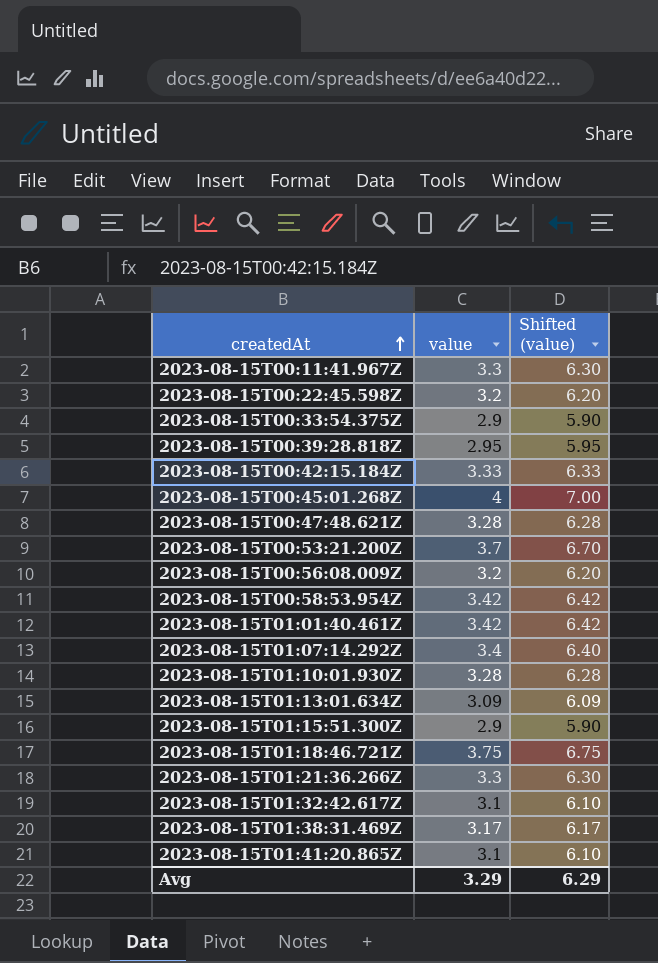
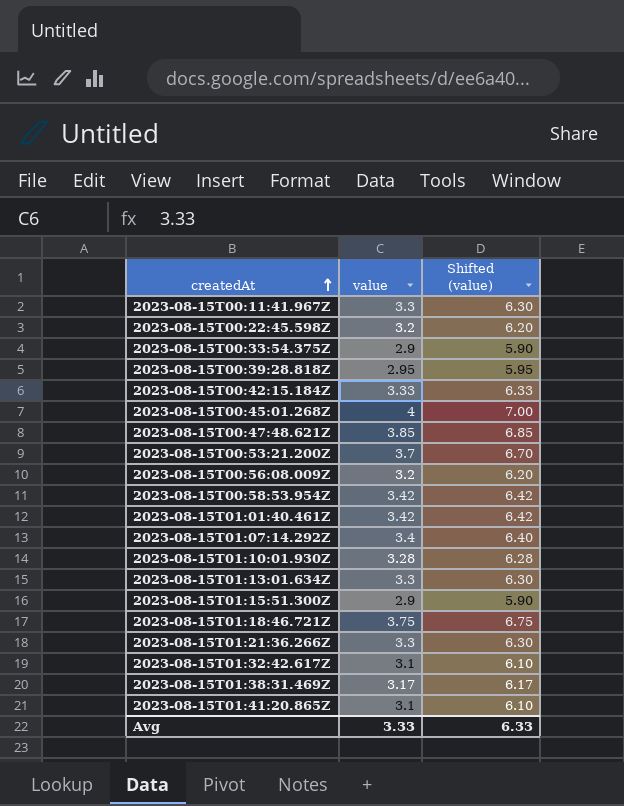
2023-08-15T00:47:48.621Z | value: 3.28 -> 3.85
2023-08-15T00:47:48.621Z | Shifted (value): 6.28 -> 6.85
2023-08-15T01:13:01.634Z | value: 3.09 -> 3.3
2023-08-15T01:13:01.634Z | Shifted (value): 6.09 -> 6.30
Avg | value: 3.29 -> 3.33
Avg | Shifted (value): 6.29 -> 6.33

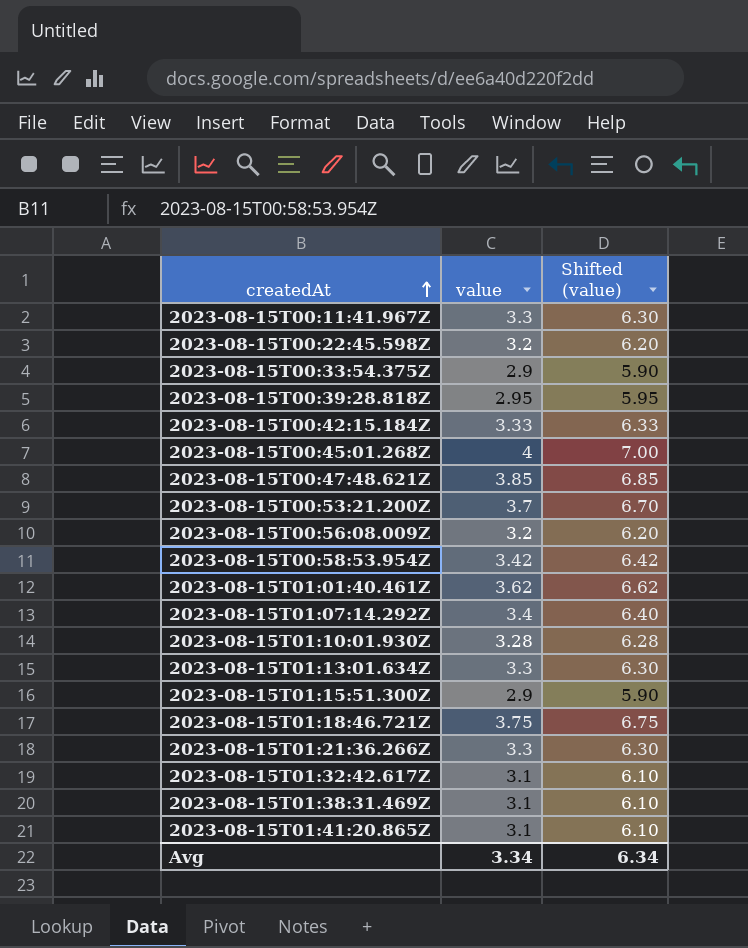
2023-08-15T01:01:40.461Z | value: 3.42 -> 3.62
2023-08-15T01:01:40.461Z | Shifted (value): 6.42 -> 6.62
2023-08-15T01:38:31.469Z | value: 3.17 -> 3.1
2023-08-15T01:38:31.469Z | Shifted (value): 6.17 -> 6.10
Avg | value: 3.33 -> 3.34
Avg | Shifted (value): 6.33 -> 6.34

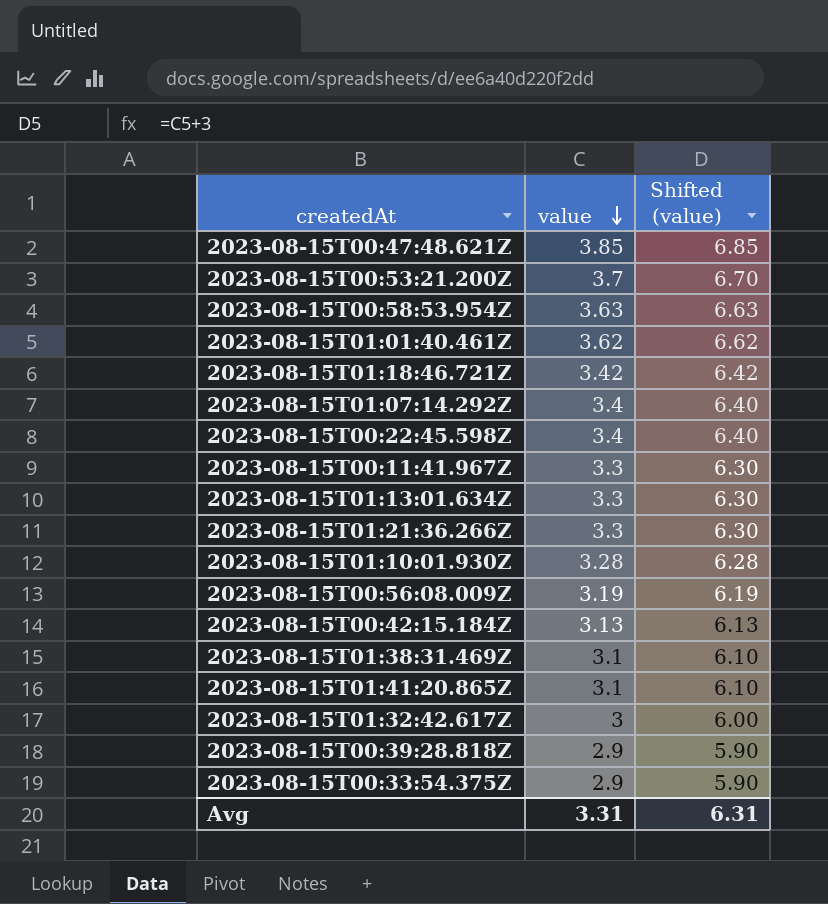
row order: createdAt ascending -> value descending
row 2023-08-15T00:45:01.268Z: 4 | 7.00 -> none
row 2023-08-15T01:15:51.300Z: 2.9 | 5.90 -> none
2023-08-15T00:58:53.954Z | value: 3.42 -> 3.63
2023-08-15T00:58:53.954Z | Shifted (value): 6.42 -> 6.63
2023-08-15T01:18:46.721Z | value: 3.75 -> 3.42
2023-08-15T01:18:46.721Z | Shifted (value): 6.75 -> 6.42
2023-08-15T00:22:45.598Z | value: 3.2 -> 3.4
2023-08-15T00:22:45.598Z | Shifted (value): 6.20 -> 6.40
2023-08-15T00:56:08.009Z | value: 3.2 -> 3.19
2023-08-15T00:56:08.009Z | Shifted (value): 6.20 -> 6.19
2023-08-15T00:42:15.184Z | value: 3.33 -> 3.13
2023-08-15T00:42:15.184Z | Shifted (value): 6.33 -> 6.13
2023-08-15T01:32:42.617Z | value: 3.1 -> 3
2023-08-15T01:32:42.617Z | Shifted (value): 6.10 -> 6.00
2023-08-15T00:39:28.818Z | value: 2.95 -> 2.9
2023-08-15T00:39:28.818Z | Shifted (value): 5.95 -> 5.90
Avg | value: 3.34 -> 3.31
Avg | Shifted (value): 6.34 -> 6.31

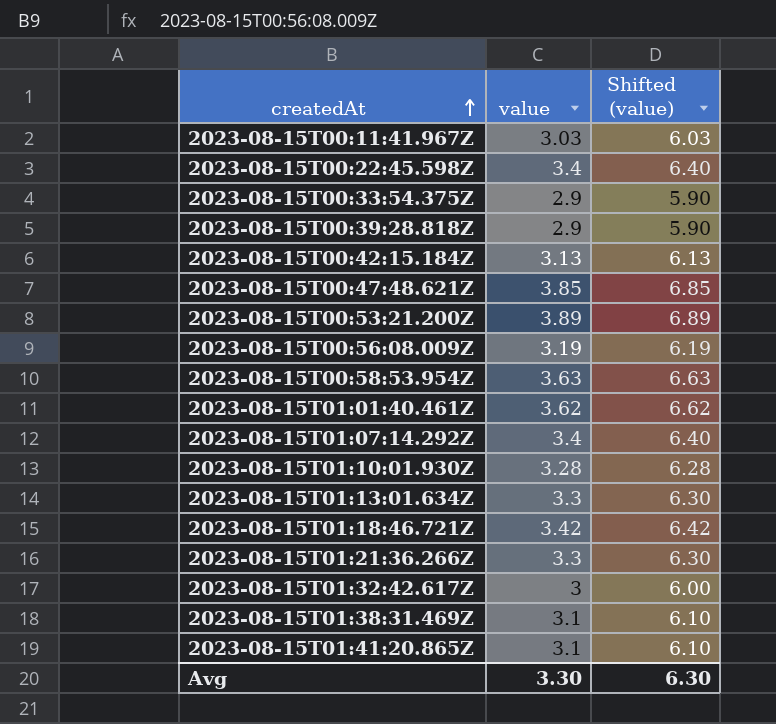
row order: value descending -> createdAt ascending
2023-08-15T00:11:41.967Z | value: 3.3 -> 3.03
2023-08-15T00:11:41.967Z | Shifted (value): 6.30 -> 6.03
2023-08-15T00:53:21.200Z | value: 3.7 -> 3.89
2023-08-15T00:53:21.200Z | Shifted (value): 6.70 -> 6.89
Avg | value: 3.31 -> 3.30
Avg | Shifted (value): 6.31 -> 6.30

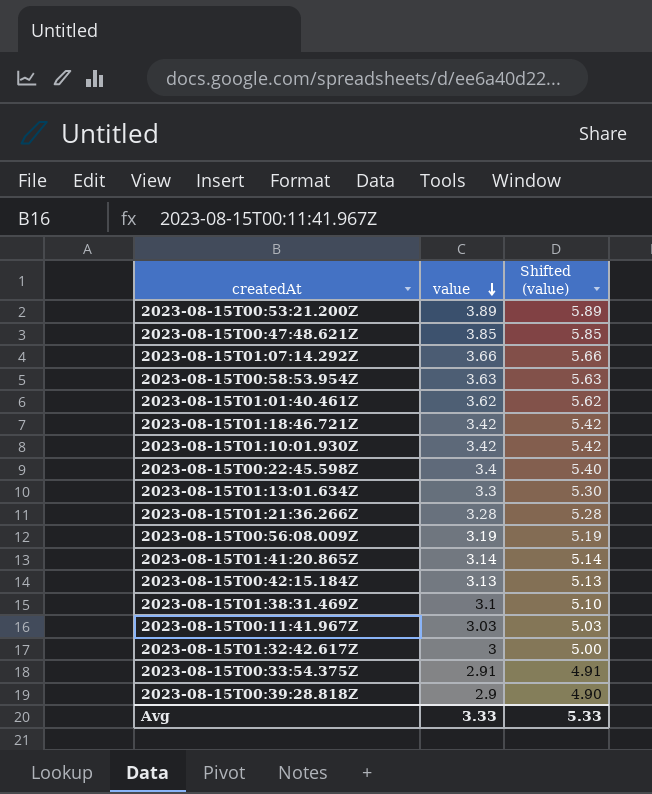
row order: createdAt ascending -> value descending
column Shifted (value) | formula: [value] + 3 -> [value] + 2
2023-08-15T01:07:14.292Z | value: 3.4 -> 3.66
2023-08-15T01:10:01.930Z | value: 3.28 -> 3.42
2023-08-15T01:21:36.266Z | value: 3.3 -> 3.28
2023-08-15T01:41:20.865Z | value: 3.1 -> 3.14
2023-08-15T00:33:54.375Z | value: 2.9 -> 2.91
Avg | value: 3.30 -> 3.33
Avg | Shifted (value): 6.30 -> 5.33

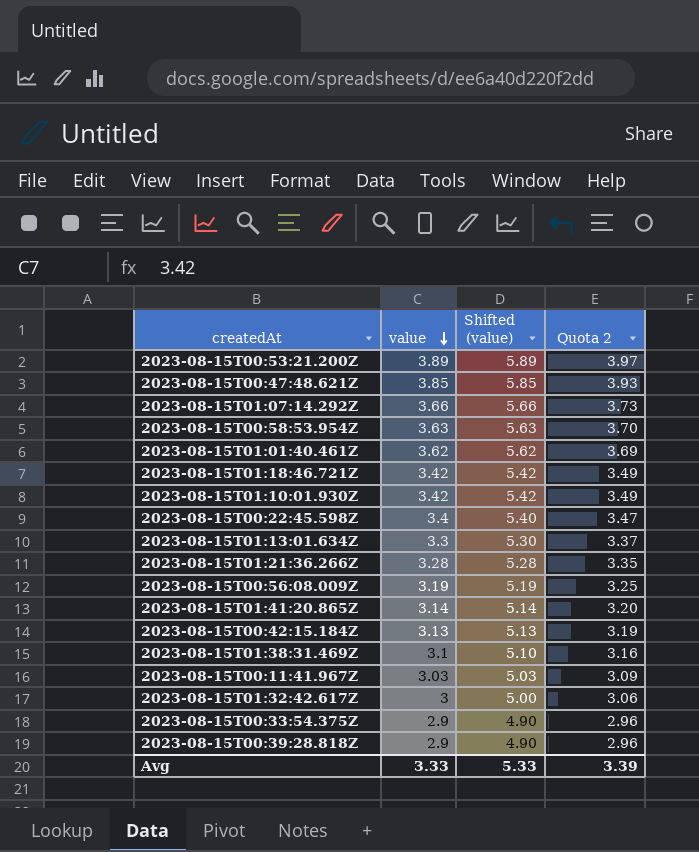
column Quota 2 | formula: none -> [value] * 1.02
2023-08-15T00:33:54.375Z | value: 2.91 -> 2.9
2023-08-15T00:33:54.375Z | Shifted (value): 4.91 -> 4.90

